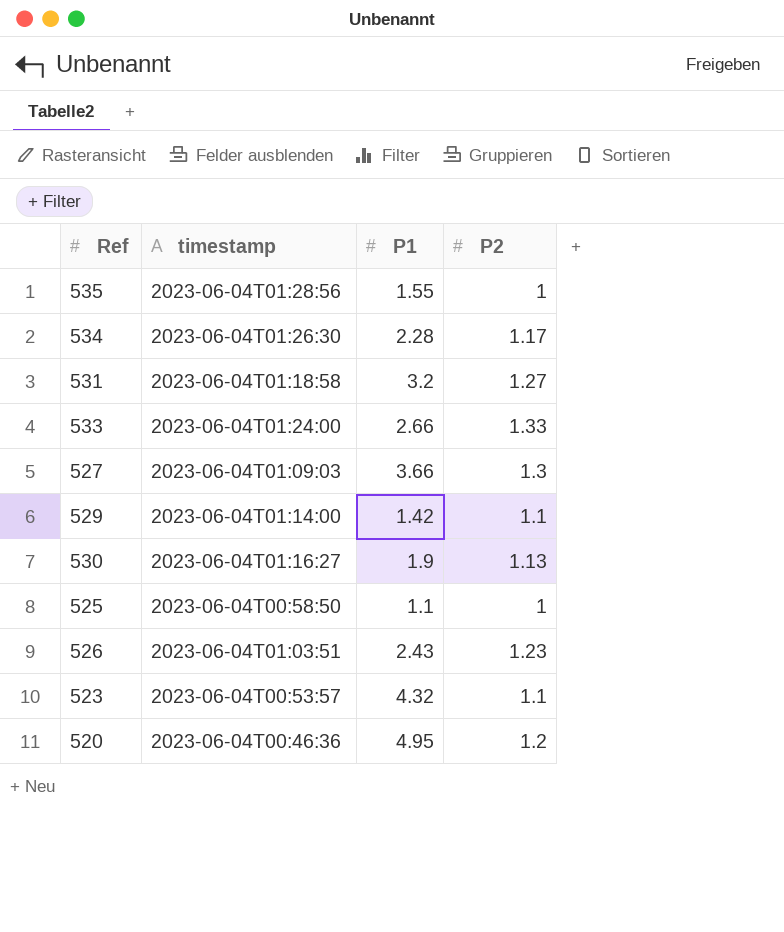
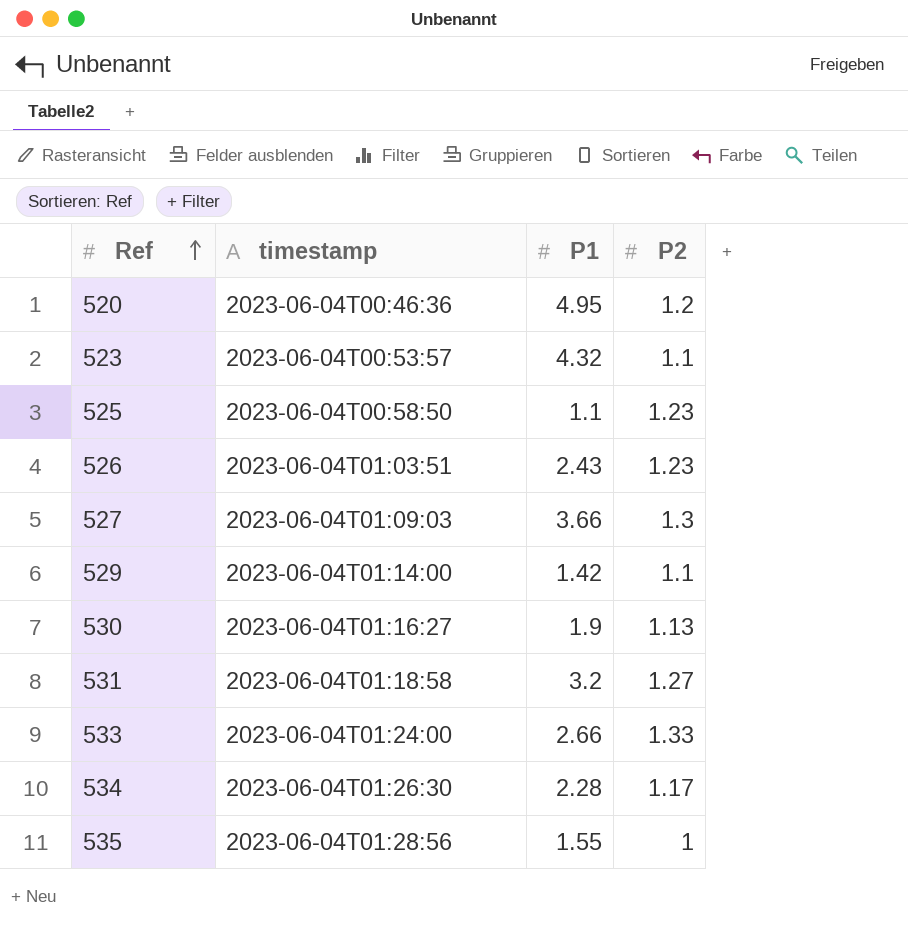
row order: none -> Ref ascending
525 | P2: 1 -> 1.23

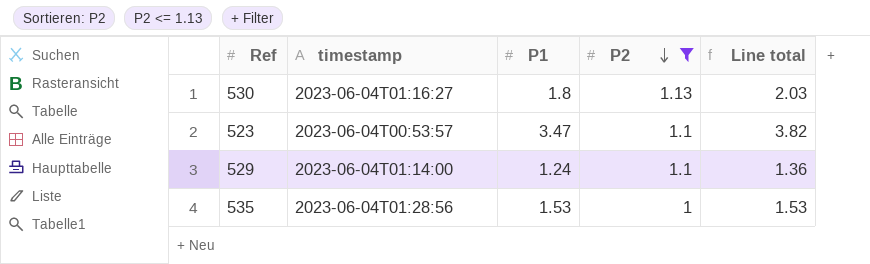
filter: none -> P2 <= 1.13
row order: Ref ascending -> P2 descending
column Line total | formula: none -> [P1] * [P2]
530 | P1: 1.9 -> 1.8
523 | P1: 4.32 -> 3.47
529 | P1: 1.42 -> 1.24
535 | P1: 1.55 -> 1.53

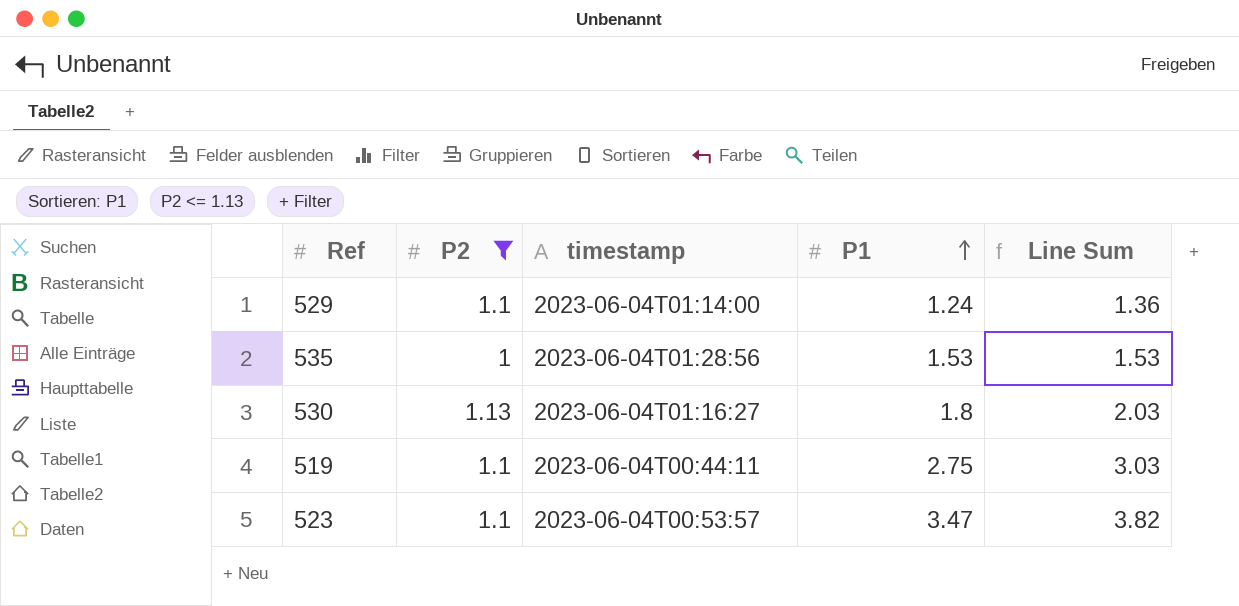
row order: P2 descending -> P1 ascending
column P2 | position: 4 -> 2
column name: Line total -> Line Sum
row 519: none -> 1.1 | 2023-06-04T00:44:11 | 2.75 | 3.03

